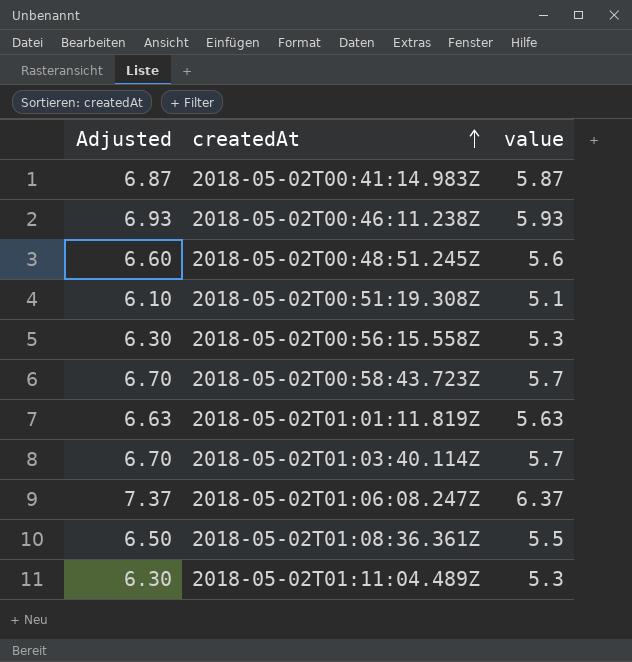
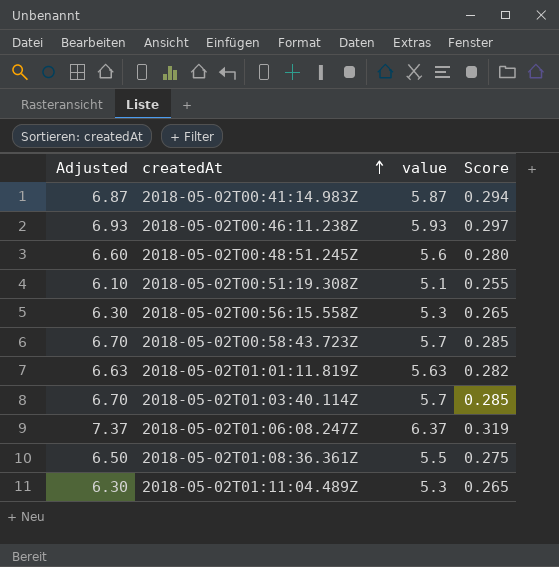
column Score | formula: none -> [value] * 0.05

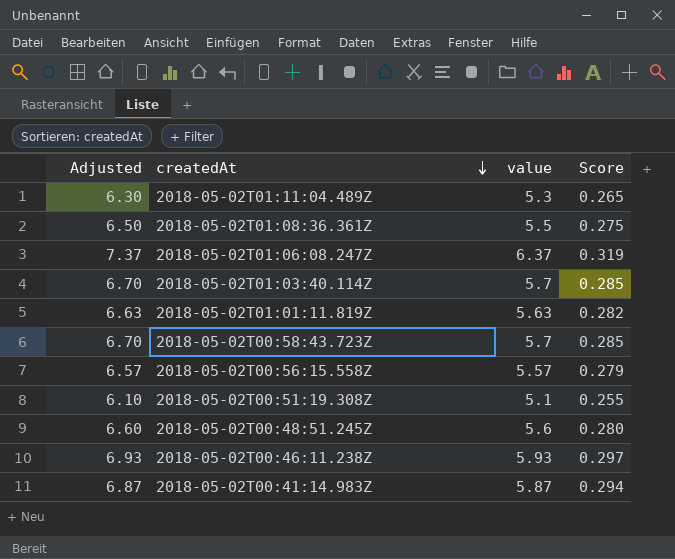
row order: createdAt ascending -> createdAt descending
2018-05-02T00:56:15.558Z | Adjusted: 6.30 -> 6.57
2018-05-02T00:56:15.558Z | value: 5.3 -> 5.57
2018-05-02T00:56:15.558Z | Score: 0.265 -> 0.279

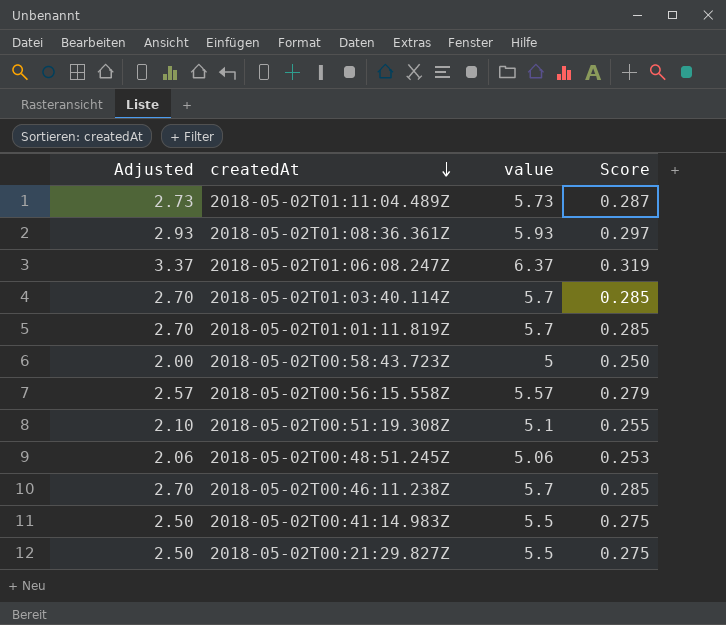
column Adjusted | formula: [value] + 1 -> [value] - 3
2018-05-02T01:11:04.489Z | value: 5.3 -> 5.73
2018-05-02T01:11:04.489Z | Score: 0.265 -> 0.287
2018-05-02T01:08:36.361Z | value: 5.5 -> 5.93
2018-05-02T01:08:36.361Z | Score: 0.275 -> 0.297
2018-05-02T01:01:11.819Z | value: 5.63 -> 5.7
2018-05-02T01:01:11.819Z | Score: 0.282 -> 0.285
2018-05-02T00:58:43.723Z | value: 5.7 -> 5
2018-05-02T00:58:43.723Z | Score: 0.285 -> 0.250
2018-05-02T00:48:51.245Z | value: 5.6 -> 5.06
2018-05-02T00:48:51.245Z | Score: 0.280 -> 0.253
2018-05-02T00:46:11.238Z | value: 5.93 -> 5.7
2018-05-02T00:46:11.238Z | Score: 0.297 -> 0.285
2018-05-02T00:41:14.983Z | value: 5.87 -> 5.5
2018-05-02T00:41:14.983Z | Score: 0.294 -> 0.275
row 2018-05-02T00:21:29.827Z: none -> 2.50 | 5.5 | 0.275

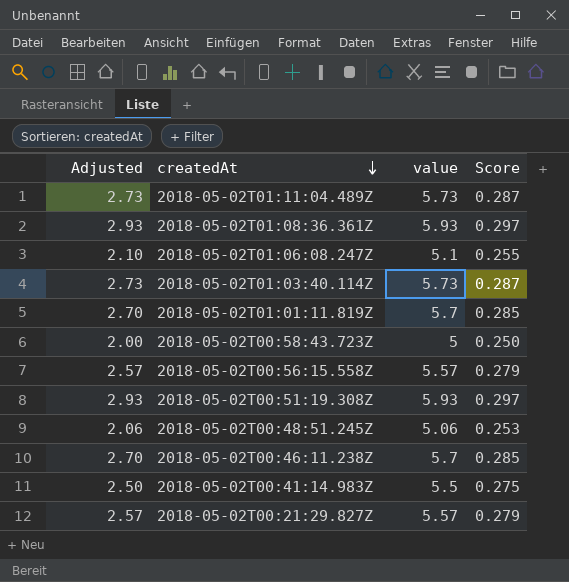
2018-05-02T01:06:08.247Z | Adjusted: 3.37 -> 2.10
2018-05-02T01:06:08.247Z | value: 6.37 -> 5.1
2018-05-02T01:06:08.247Z | Score: 0.319 -> 0.255
2018-05-02T01:03:40.114Z | Adjusted: 2.70 -> 2.73
2018-05-02T01:03:40.114Z | value: 5.7 -> 5.73
2018-05-02T01:03:40.114Z | Score: 0.285 -> 0.287
2018-05-02T00:51:19.308Z | Adjusted: 2.10 -> 2.93
2018-05-02T00:51:19.308Z | value: 5.1 -> 5.93
2018-05-02T00:51:19.308Z | Score: 0.255 -> 0.297
2018-05-02T00:21:29.827Z | Adjusted: 2.50 -> 2.57
2018-05-02T00:21:29.827Z | value: 5.5 -> 5.57
2018-05-02T00:21:29.827Z | Score: 0.275 -> 0.279

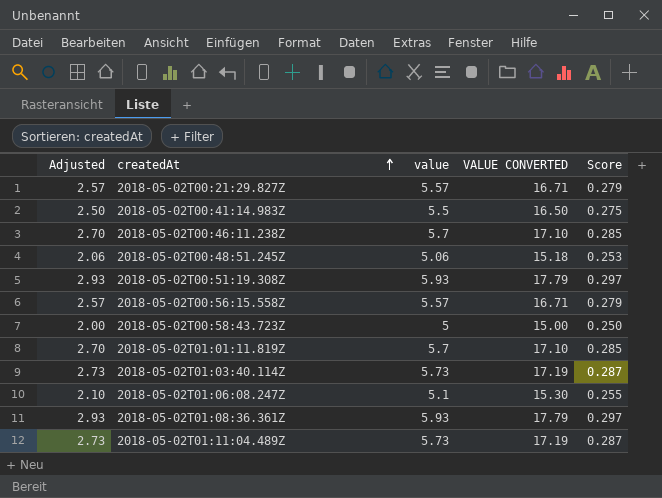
row order: createdAt descending -> createdAt ascending
column VALUE CONVERTED | formula: none -> [value] * 3

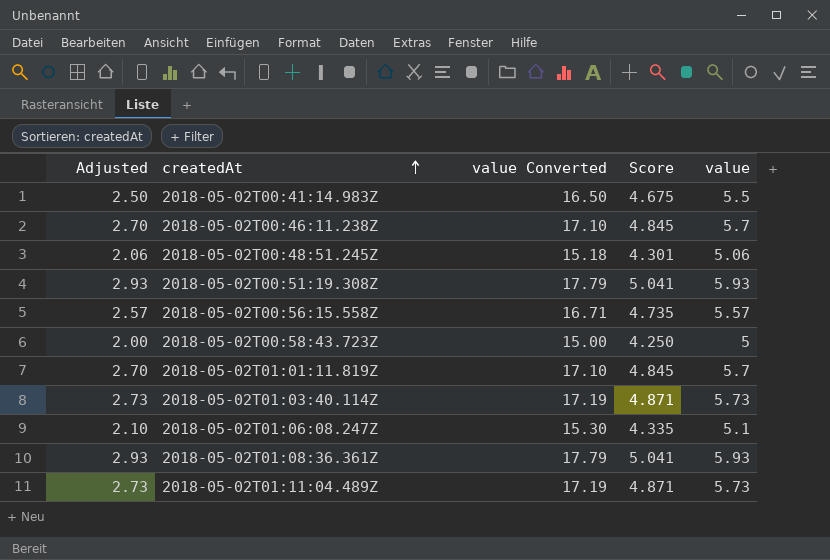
column name: VALUE CONVERTED -> value Converted
column Score | formula: [value] * 0.05 -> [value] * 0.85
column value | position: 3 -> 5
row 2018-05-02T00:21:29.827Z: 2.57 | 5.57 | 16.71 | 0.279 -> none

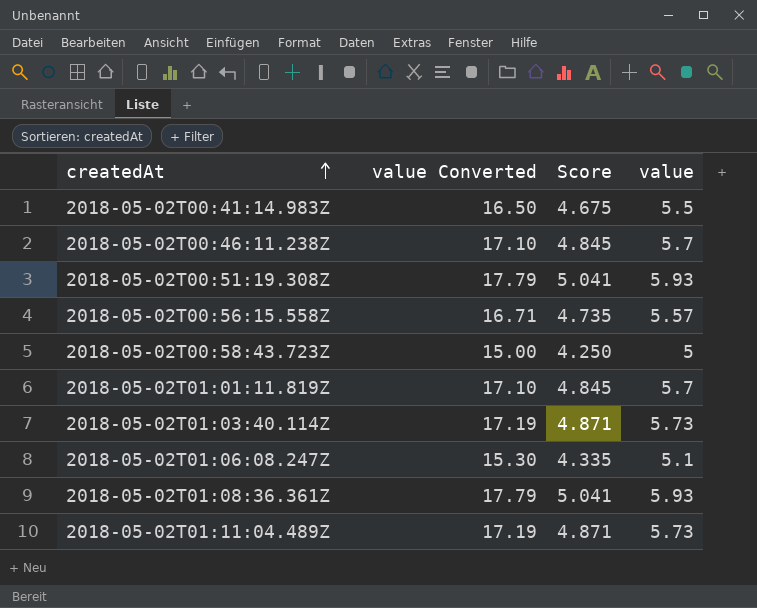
column Adjusted | formula: [value] - 3 -> none
row 2018-05-02T00:48:51.245Z: 2.06 | 15.18 | 4.301 | 5.06 -> none

